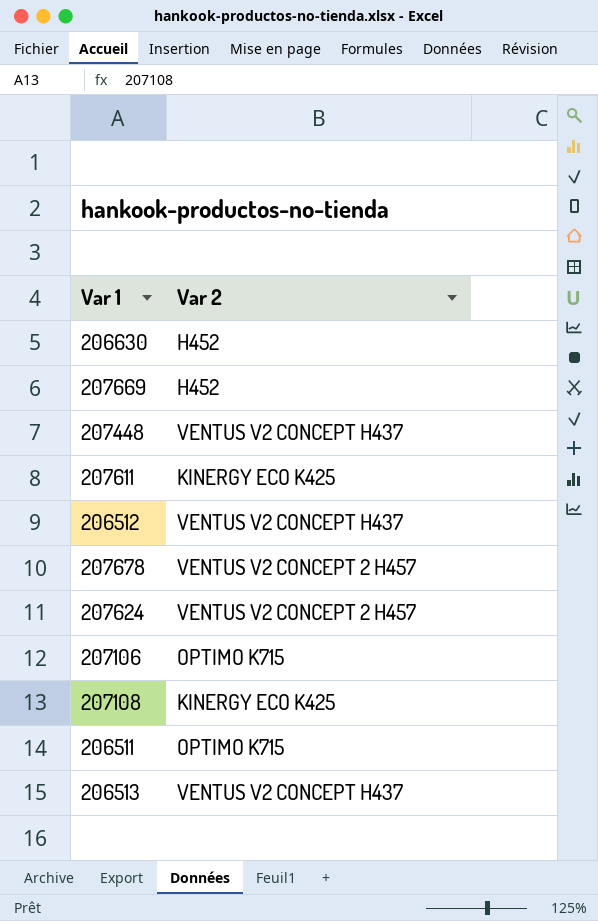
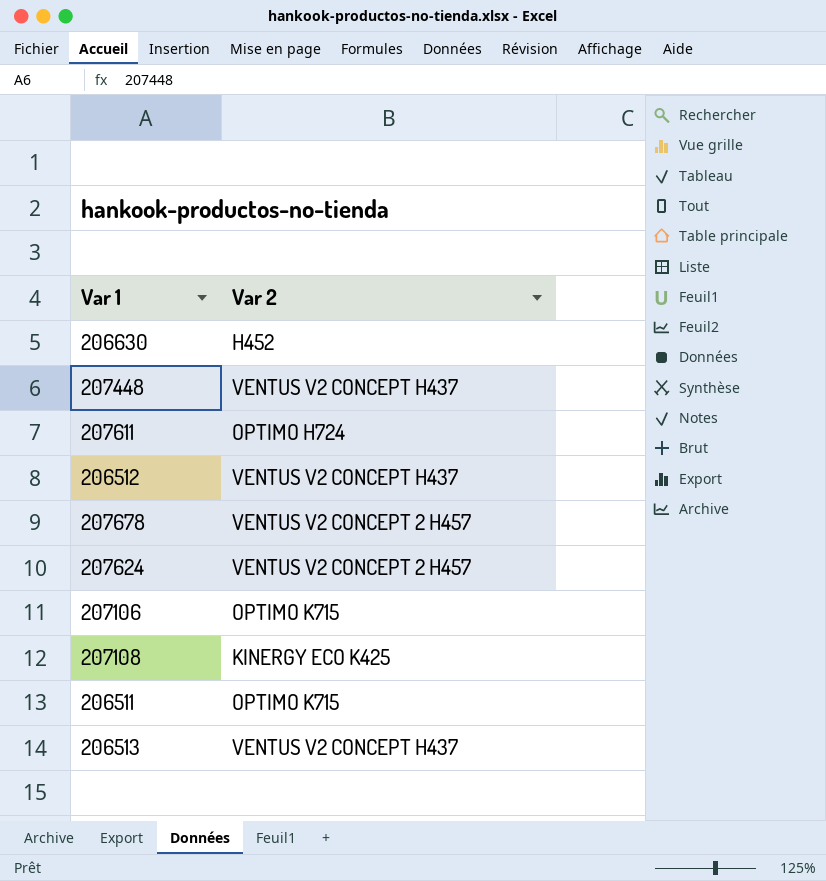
row 207669: H452 -> none
207611 | Var 2: KINERGY ECO K425 -> OPTIMO H724

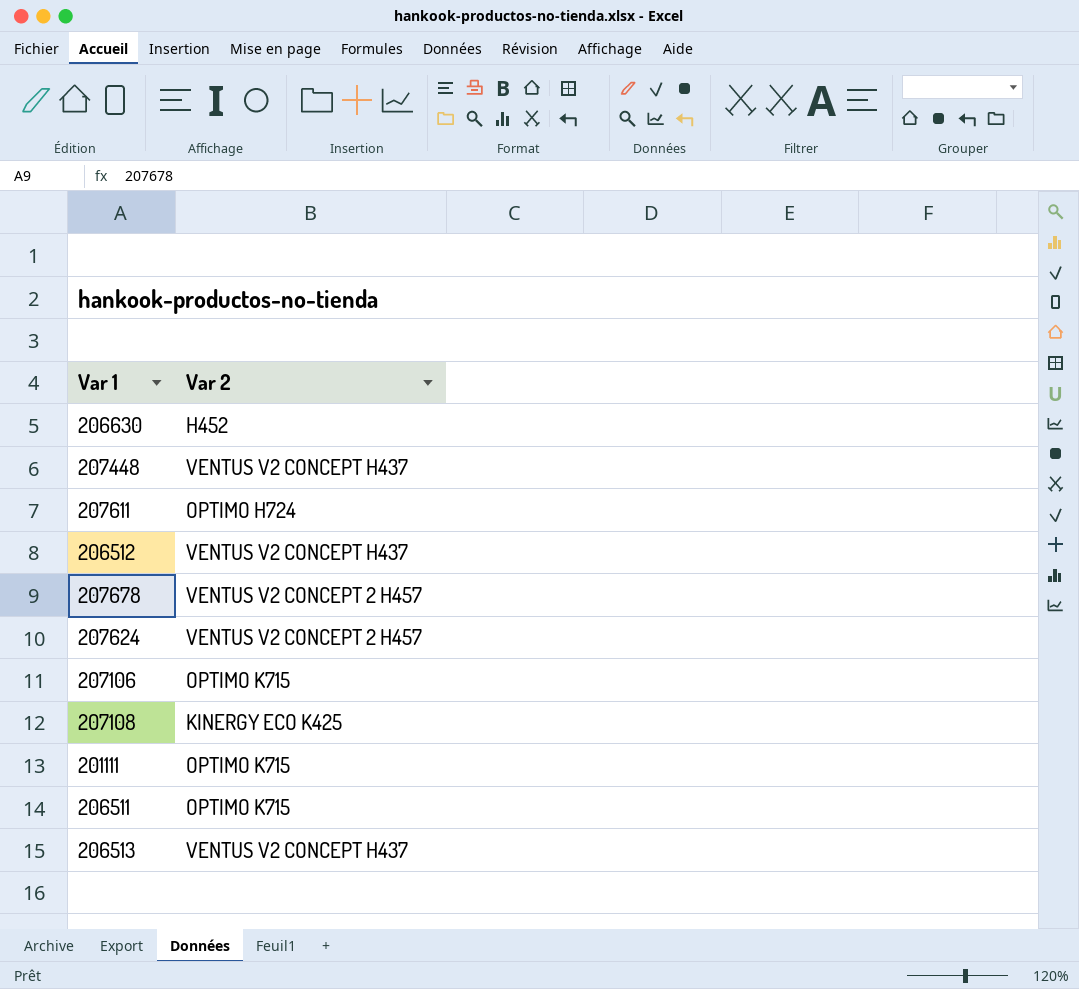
row 201111: none -> OPTIMO K715

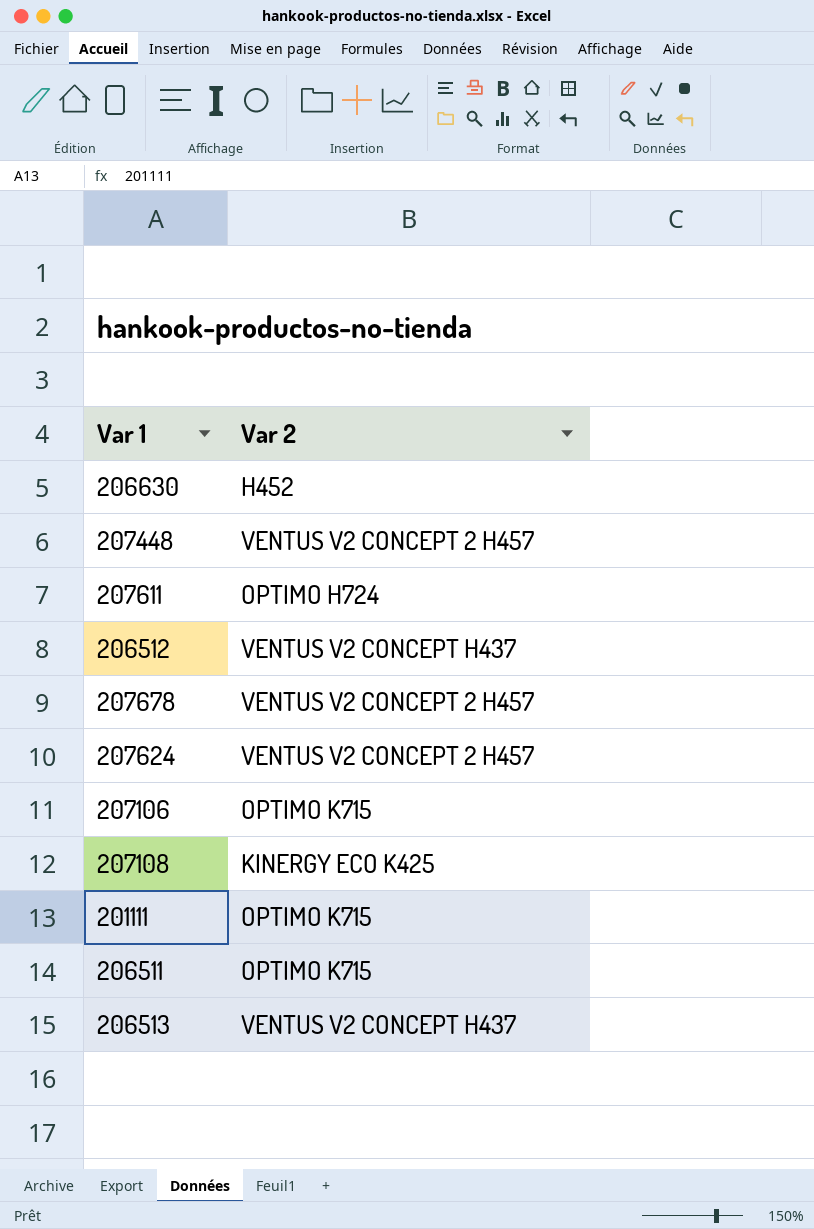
207448 | Var 2: VENTUS V2 CONCEPT H437 -> VENTUS V2 CONCEPT 2 H457

